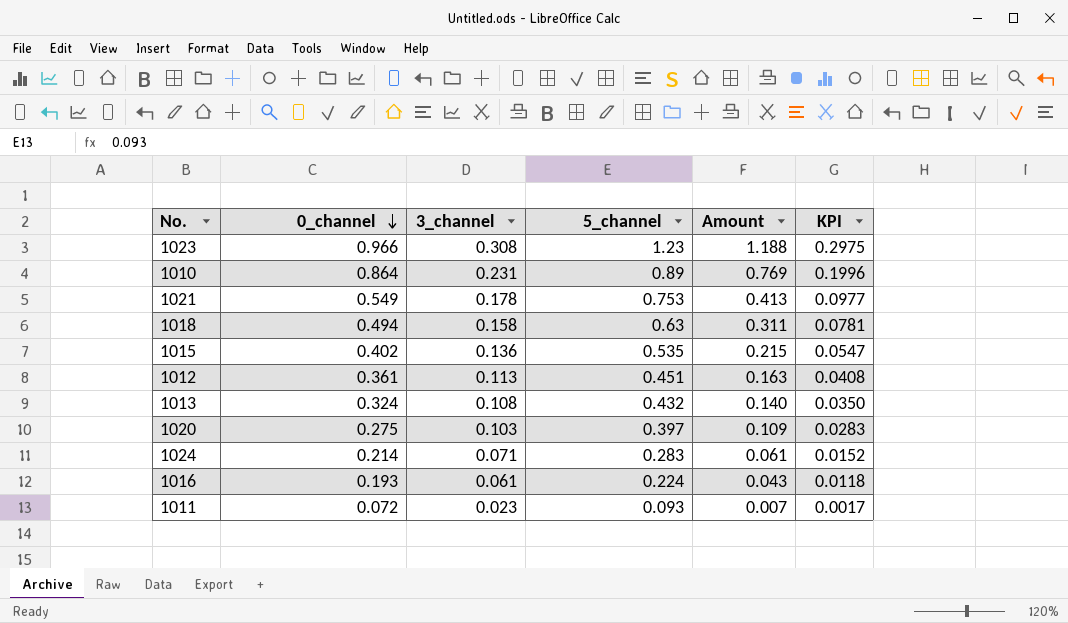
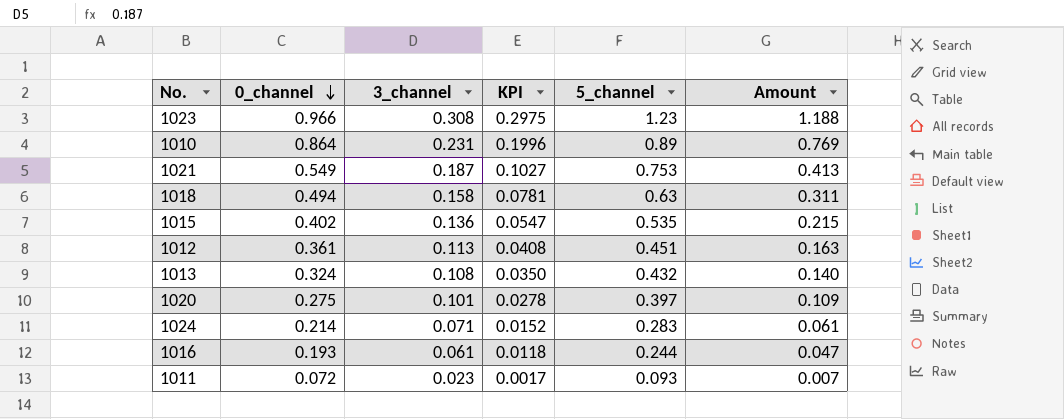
column KPI | position: 6 -> 4
1021 | 3_channel: 0.178 -> 0.187
1021 | KPI: 0.0977 -> 0.1027
1020 | 3_channel: 0.103 -> 0.101
1020 | KPI: 0.0283 -> 0.0278
1016 | 5_channel: 0.224 -> 0.244
1016 | Amount: 0.043 -> 0.047

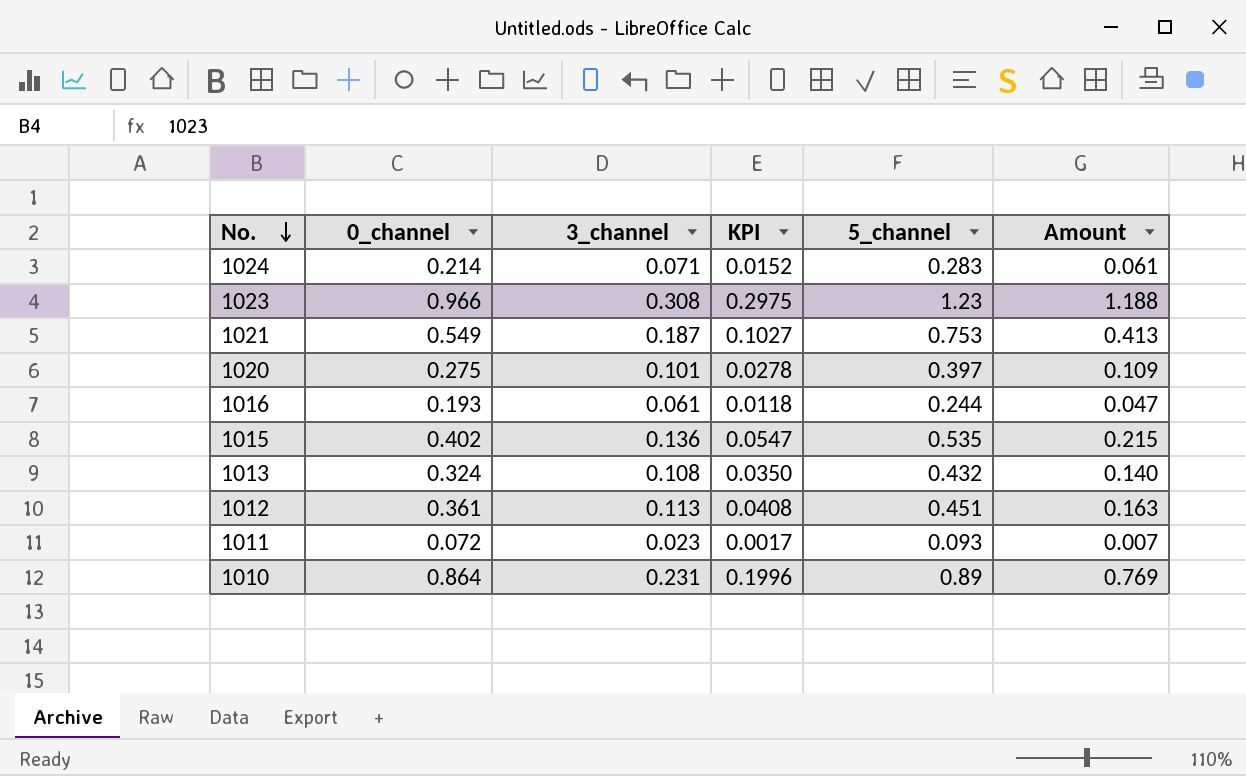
row order: 0_channel descending -> No. descending
row 1018: 0.494 | 0.158 | 0.0781 | 0.63 | 0.311 -> none

